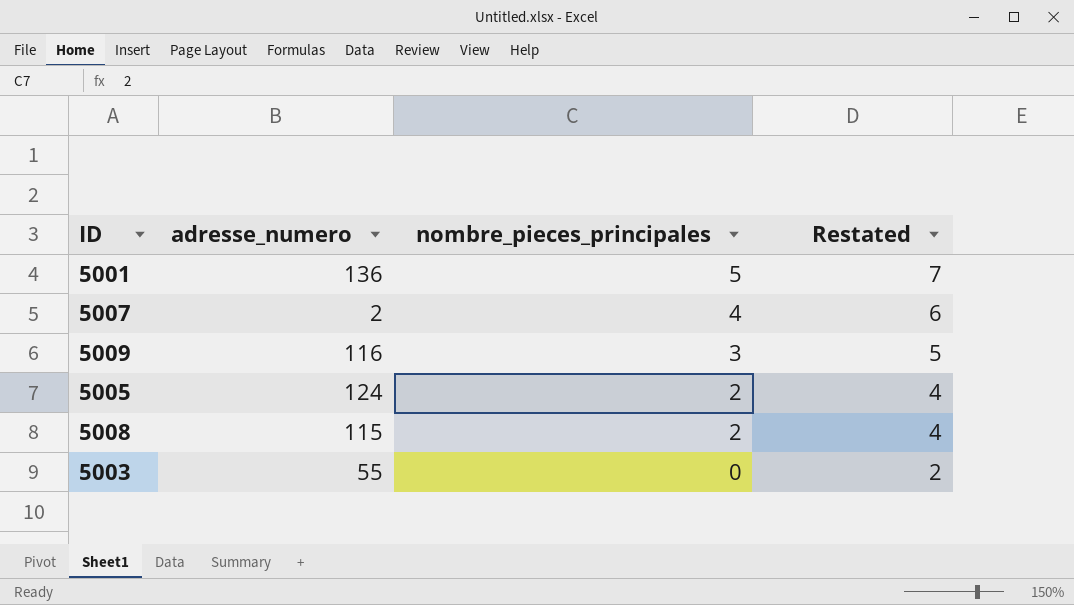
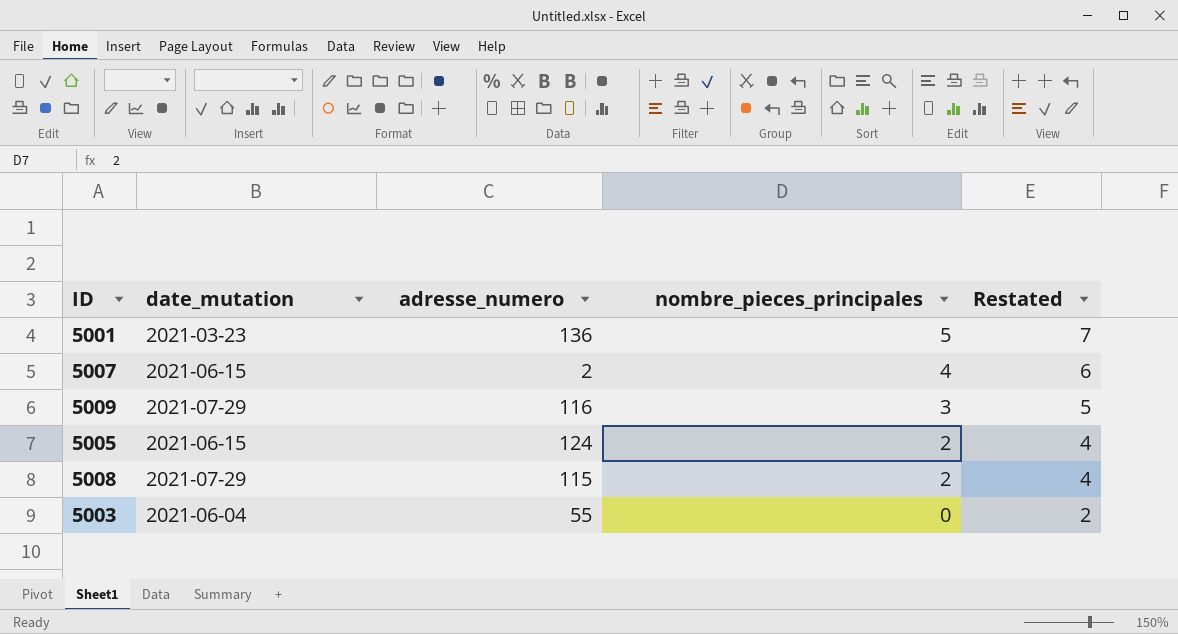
column date_mutation | position: none -> 2

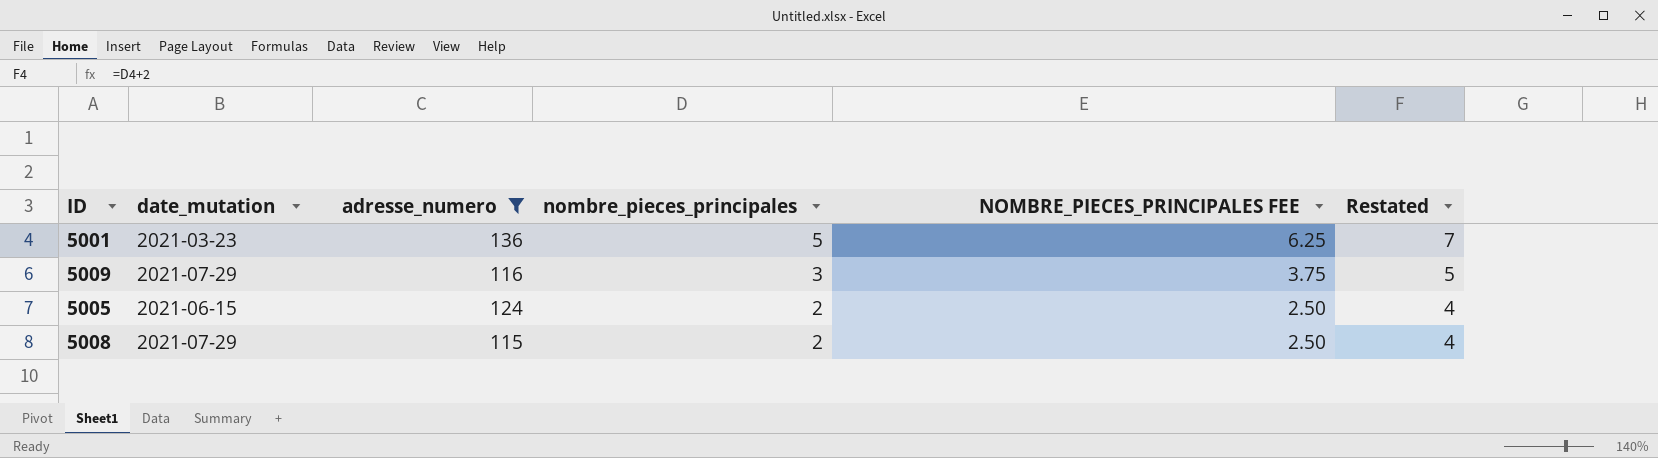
filter: none -> adresse_numero >= 115
column NOMBRE_PIECES_PRINCIPALES FEE | formula: none -> [nombre_pieces_principales] * 1.25

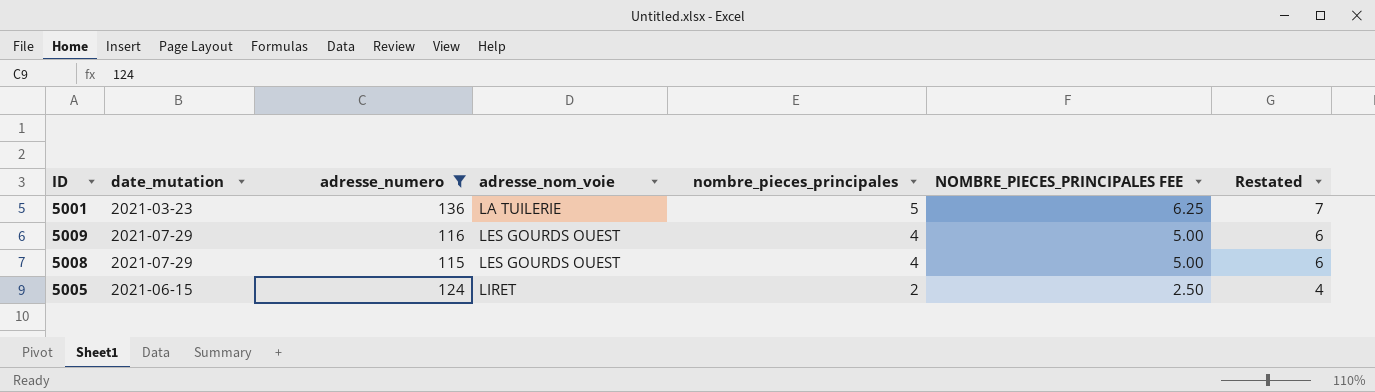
row order: nombre_pieces_principales descending -> adresse_nom_voie ascending
column adresse_nom_voie | position: none -> 4
5009 | nombre_pieces_principales: 3 -> 4
5009 | NOMBRE_PIECES_PRINCIPALES FEE: 3.75 -> 5.00
5009 | Restated: 5 -> 6
5008 | nombre_pieces_principales: 2 -> 4
5008 | NOMBRE_PIECES_PRINCIPALES FEE: 2.50 -> 5.00
5008 | Restated: 4 -> 6

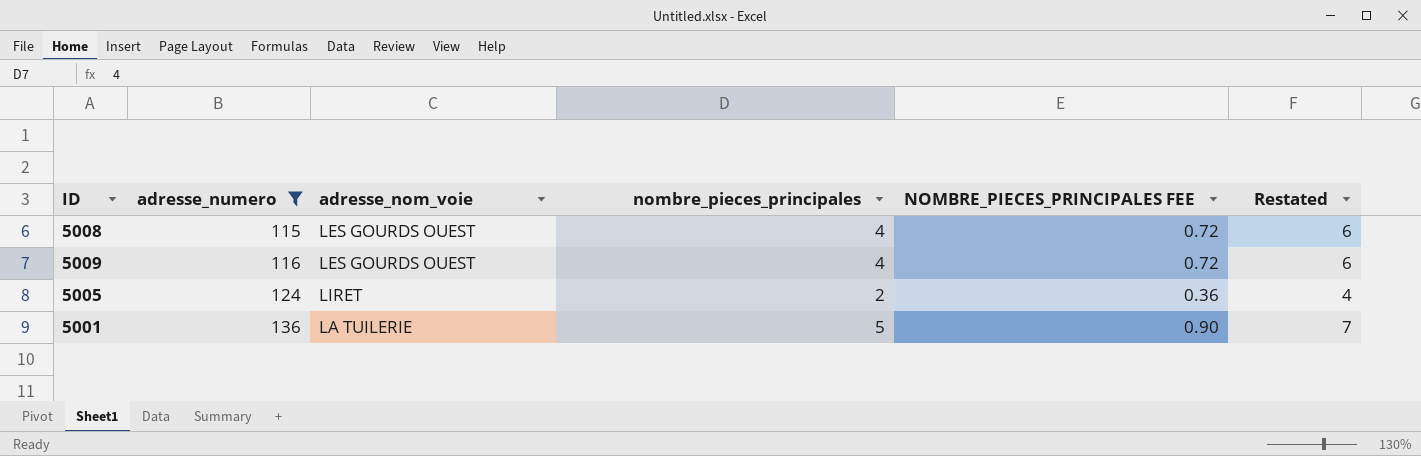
row order: adresse_nom_voie ascending -> adresse_numero ascending
column date_mutation | position: 2 -> none
column NOMBRE_PIECES_PRINCIPALES FEE | formula: [nombre_pieces_principales] * 1.25 -> [nombre_pieces_principales] * 0.18

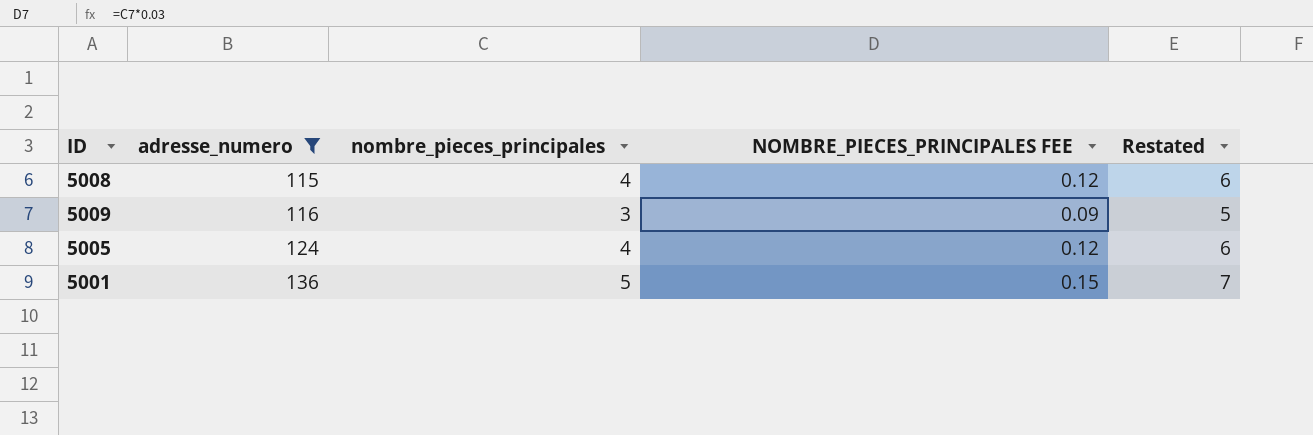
column adresse_nom_voie | position: 3 -> none
column NOMBRE_PIECES_PRINCIPALES FEE | formula: [nombre_pieces_principales] * 0.18 -> [nombre_pieces_principales] * 0.03
5009 | nombre_pieces_principales: 4 -> 3
5009 | Restated: 6 -> 5
5005 | nombre_pieces_principales: 2 -> 4
5005 | Restated: 4 -> 6

